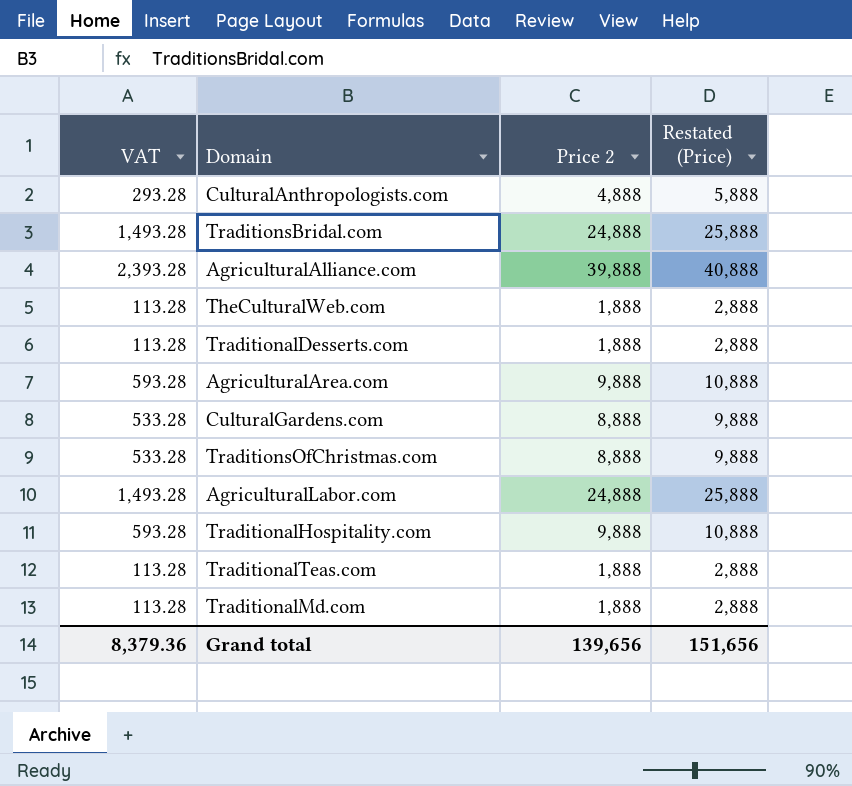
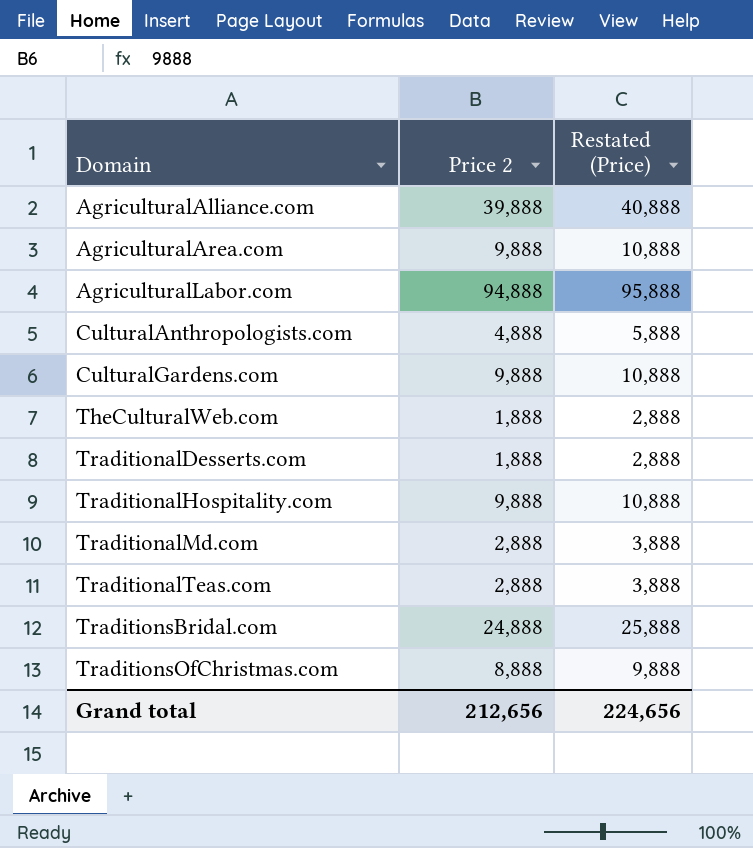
row order: none -> Domain ascending
column VAT | formula: [Price 2] * 0.06 -> none
AgriculturalLabor.com | Price 2: 24,888 -> 94,888
AgriculturalLabor.com | Restated (Price): 25,888 -> 95,888
CulturalGardens.com | Price 2: 8,888 -> 9,888
CulturalGardens.com | Restated (Price): 9,888 -> 10,888
TraditionalMd.com | Price 2: 1,888 -> 2,888
TraditionalMd.com | Restated (Price): 2,888 -> 3,888
TraditionalTeas.com | Price 2: 1,888 -> 2,888
TraditionalTeas.com | Restated (Price): 2,888 -> 3,888
Grand total | Price 2: 139,656 -> 212,656
Grand total | Restated (Price): 151,656 -> 224,656

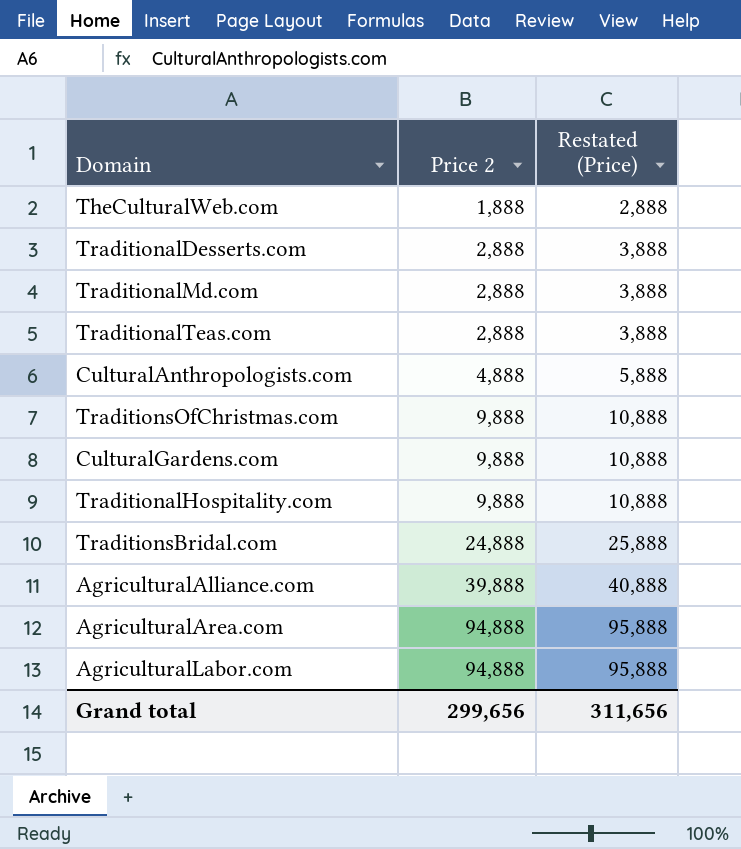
row order: Domain ascending -> Price 2 ascending
TraditionalDesserts.com | Price 2: 1,888 -> 2,888
TraditionalDesserts.com | Restated (Price): 2,888 -> 3,888
TraditionsOfChristmas.com | Price 2: 8,888 -> 9,888
TraditionsOfChristmas.com | Restated (Price): 9,888 -> 10,888
AgriculturalArea.com | Price 2: 9,888 -> 94,888
AgriculturalArea.com | Restated (Price): 10,888 -> 95,888
Grand total | Price 2: 212,656 -> 299,656
Grand total | Restated (Price): 224,656 -> 311,656

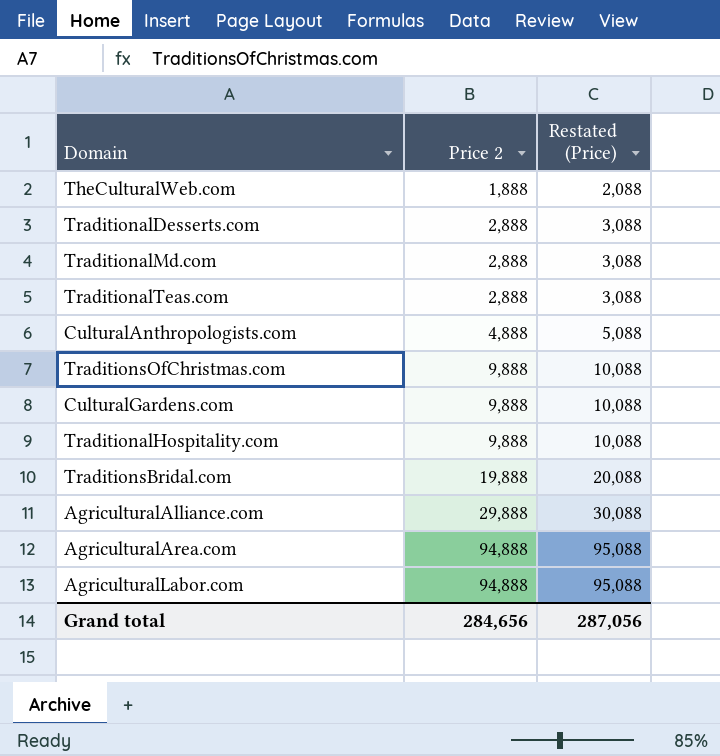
column Restated (Price) | formula: [Price 2] + 1000 -> [Price 2] + 200
TraditionsBridal.com | Price 2: 24,888 -> 19,888
AgriculturalAlliance.com | Price 2: 39,888 -> 29,888
Grand total | Price 2: 299,656 -> 284,656
Grand total | Restated (Price): 311,656 -> 287,056

